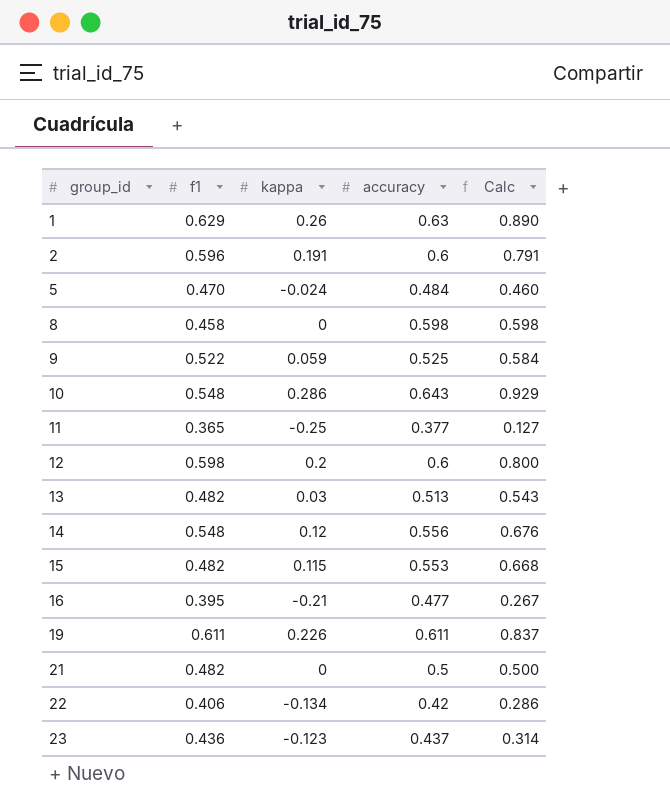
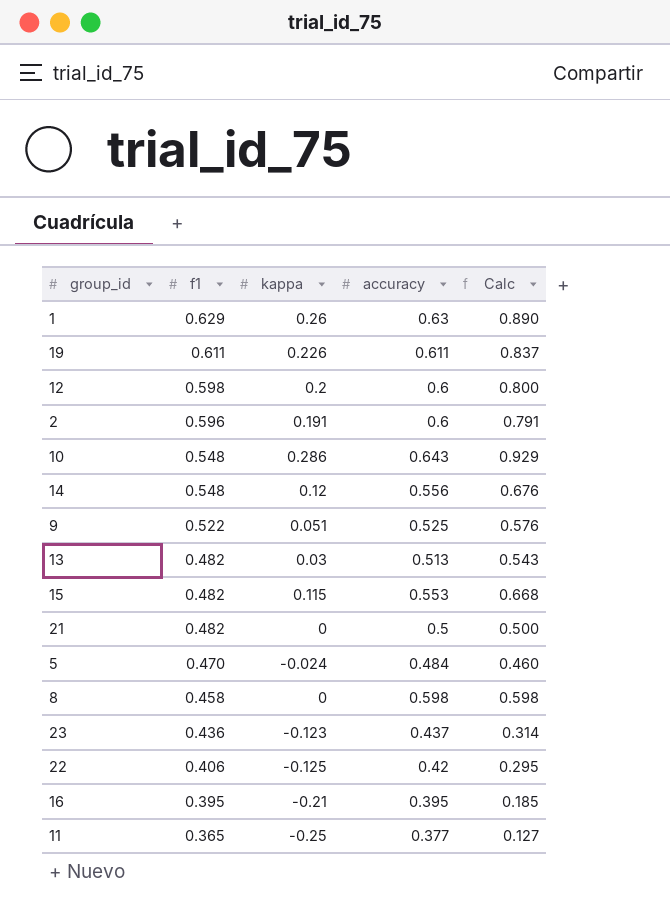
row order: group_id ascending -> f1 descending
9 | kappa: 0.059 -> 0.051
9 | Calc: 0.584 -> 0.576
22 | kappa: -0.134 -> -0.125
22 | Calc: 0.286 -> 0.295
16 | accuracy: 0.477 -> 0.395
16 | Calc: 0.267 -> 0.185

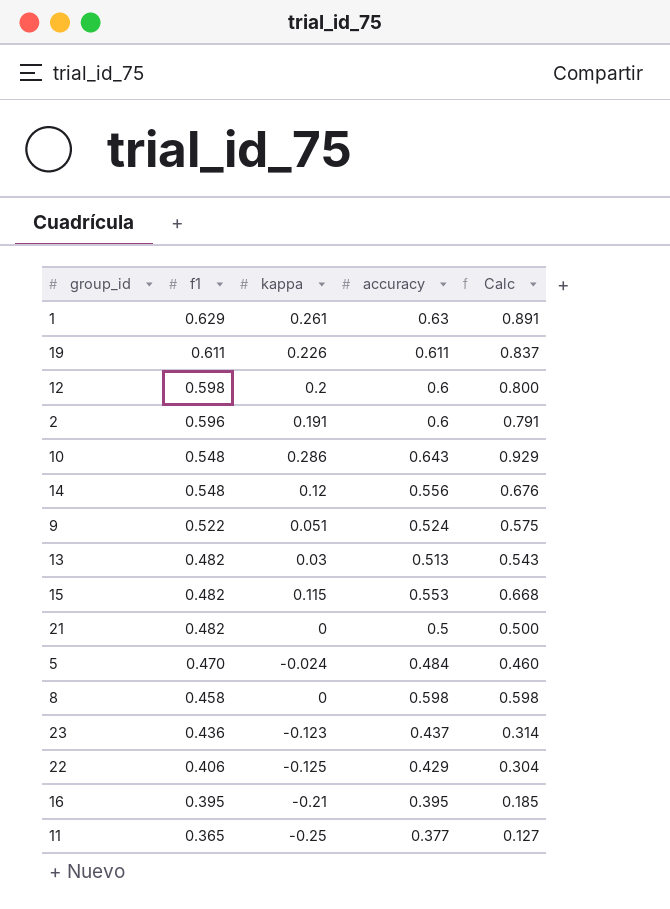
1 | kappa: 0.26 -> 0.261
1 | Calc: 0.890 -> 0.891
9 | accuracy: 0.525 -> 0.524
9 | Calc: 0.576 -> 0.575
22 | accuracy: 0.42 -> 0.429
22 | Calc: 0.295 -> 0.304

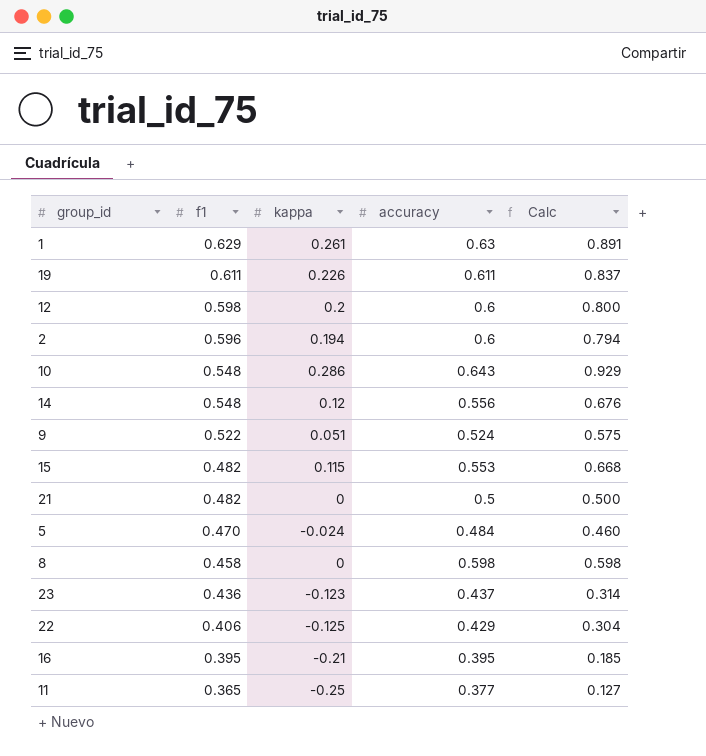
row 13: 0.482 | 0.03 | 0.513 | 0.543 -> none
2 | kappa: 0.191 -> 0.194
2 | Calc: 0.791 -> 0.794

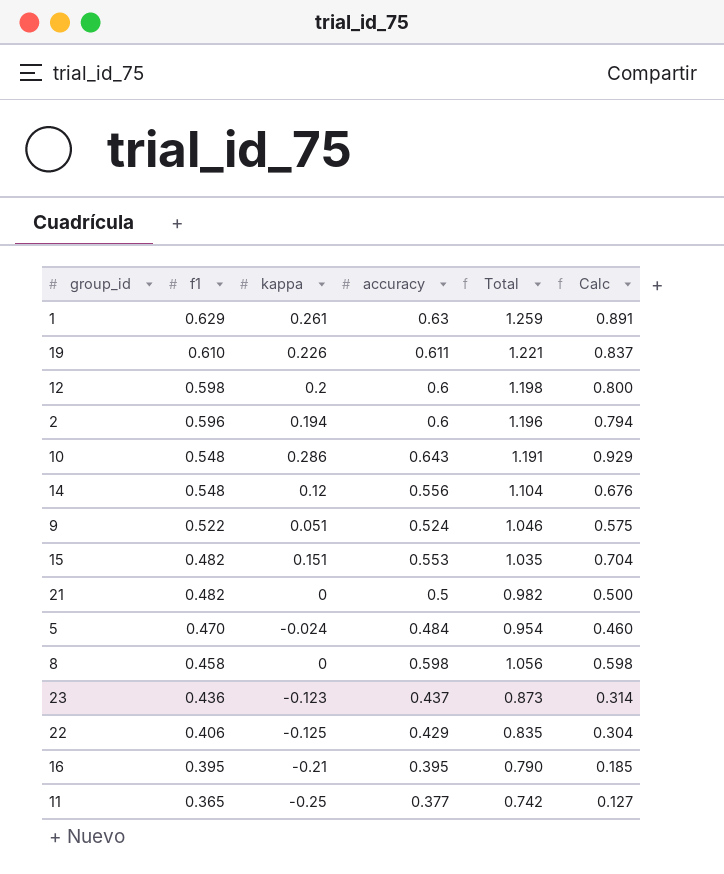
column Total | formula: none -> [f1] + [accuracy]
19 | f1: 0.611 -> 0.610
15 | kappa: 0.115 -> 0.151
15 | Calc: 0.668 -> 0.704

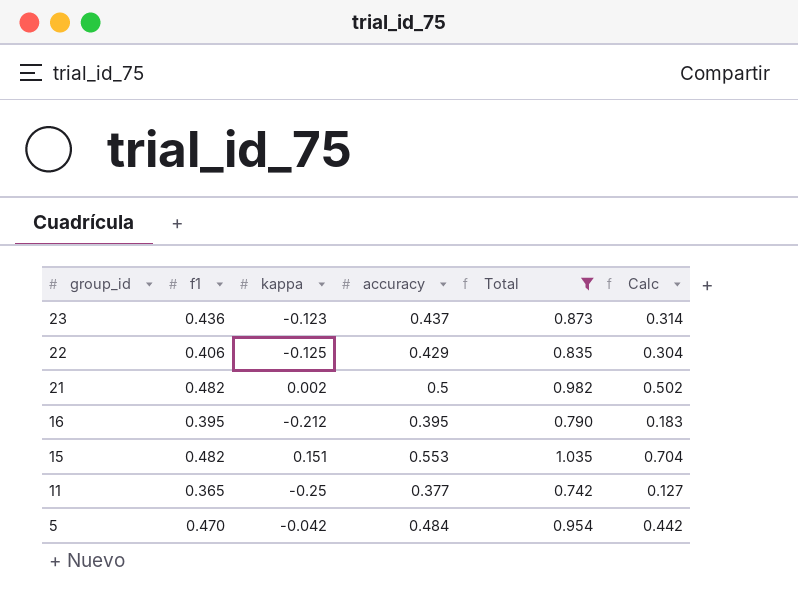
filter: none -> Total <= 1.035
row order: f1 descending -> group_id descending
21 | kappa: 0 -> 0.002
21 | Calc: 0.500 -> 0.502
16 | kappa: -0.21 -> -0.212
16 | Calc: 0.185 -> 0.183
5 | kappa: -0.024 -> -0.042
5 | Calc: 0.460 -> 0.442

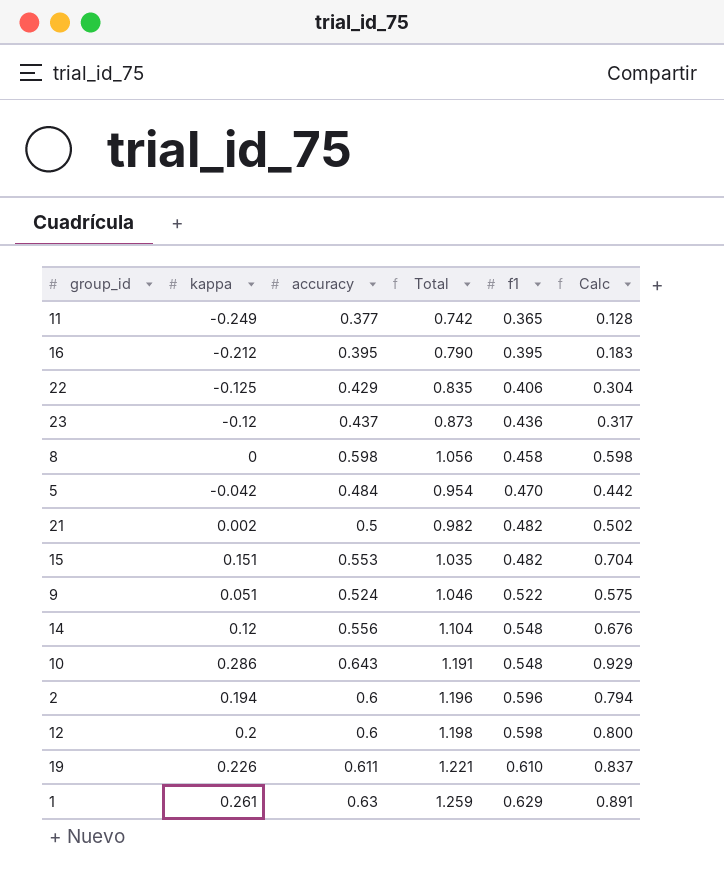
filter: Total <= 1.035 -> none
row order: group_id descending -> f1 ascending
column f1 | position: 2 -> 5
11 | kappa: -0.25 -> -0.249
11 | Calc: 0.127 -> 0.128
23 | kappa: -0.123 -> -0.12
23 | Calc: 0.314 -> 0.317

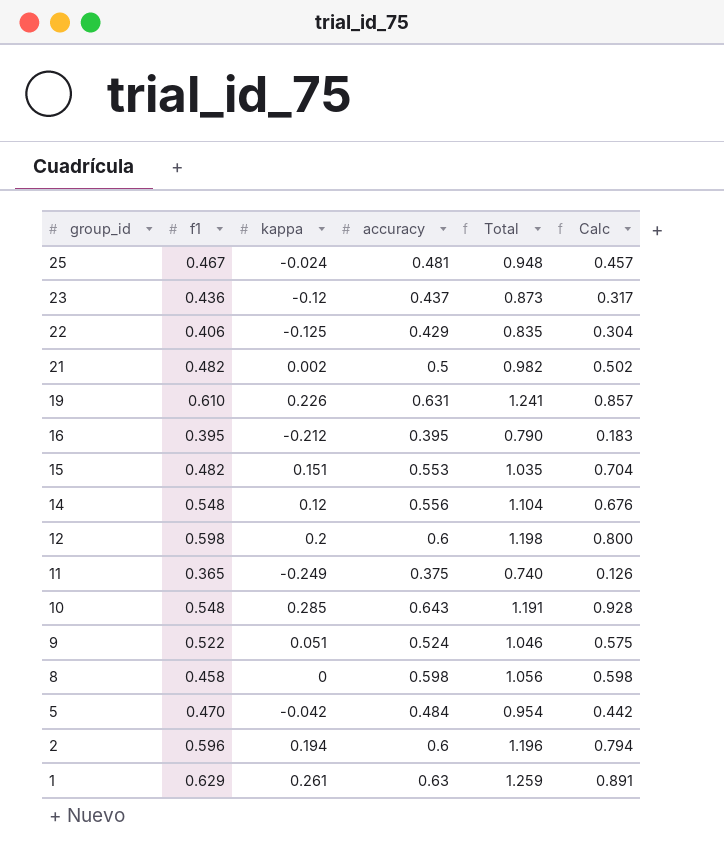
row order: f1 ascending -> group_id descending
column f1 | position: 5 -> 2
row 25: none -> 0.467 | -0.024 | 0.481 | 0.948 | 0.457
19 | accuracy: 0.611 -> 0.631
19 | Total: 1.221 -> 1.241
19 | Calc: 0.837 -> 0.857
11 | accuracy: 0.377 -> 0.375
11 | Total: 0.742 -> 0.740
11 | Calc: 0.128 -> 0.126
10 | kappa: 0.286 -> 0.285
10 | Calc: 0.929 -> 0.928

